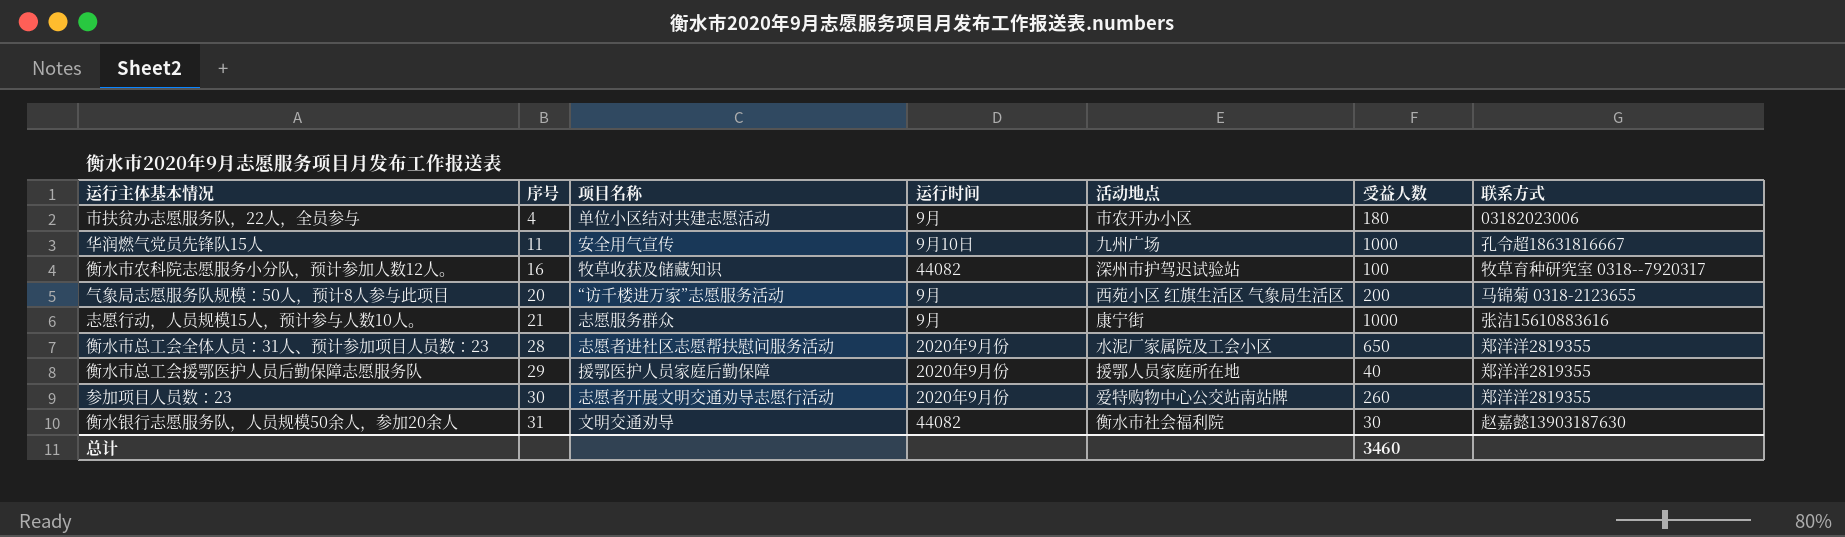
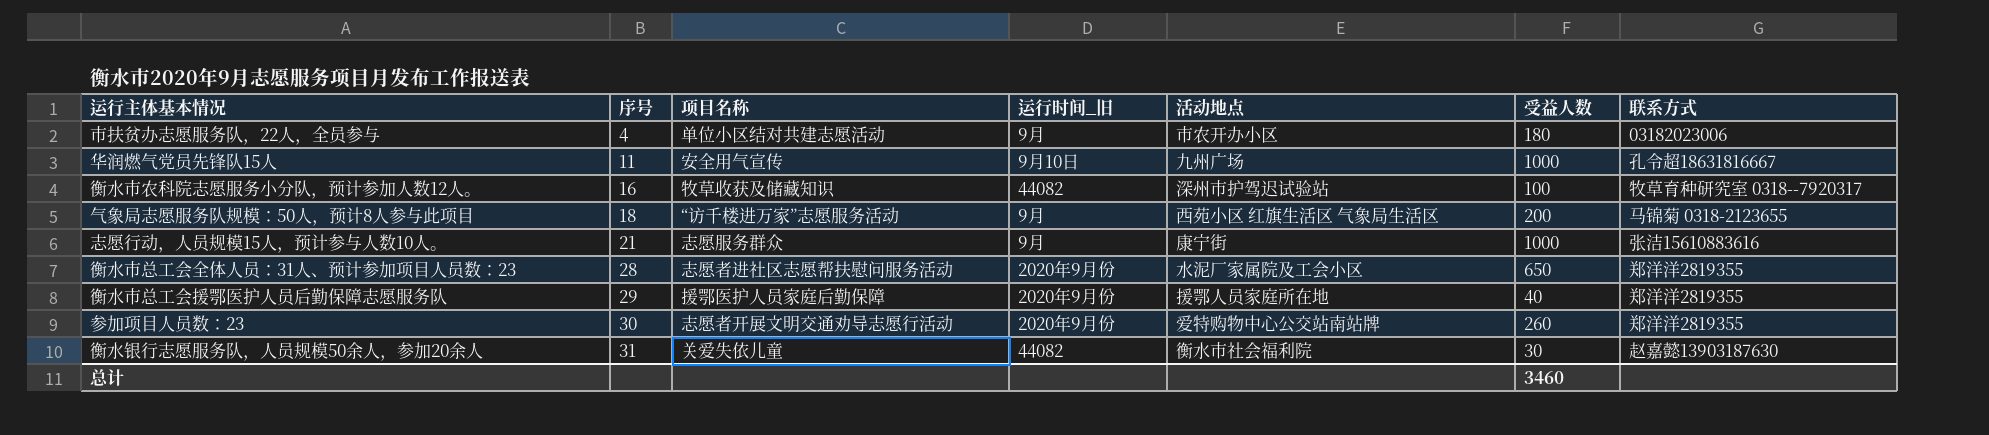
column name: 运行时间 -> 运行时间_旧
气象局志愿服务队规模：50人，预计8人参与此项目 | 序号: 20 -> 18
衡水银行志愿服务队，人员规模50余人，参加20余人 | 项目名称: 文明交通劝导 -> 关爱失依儿童

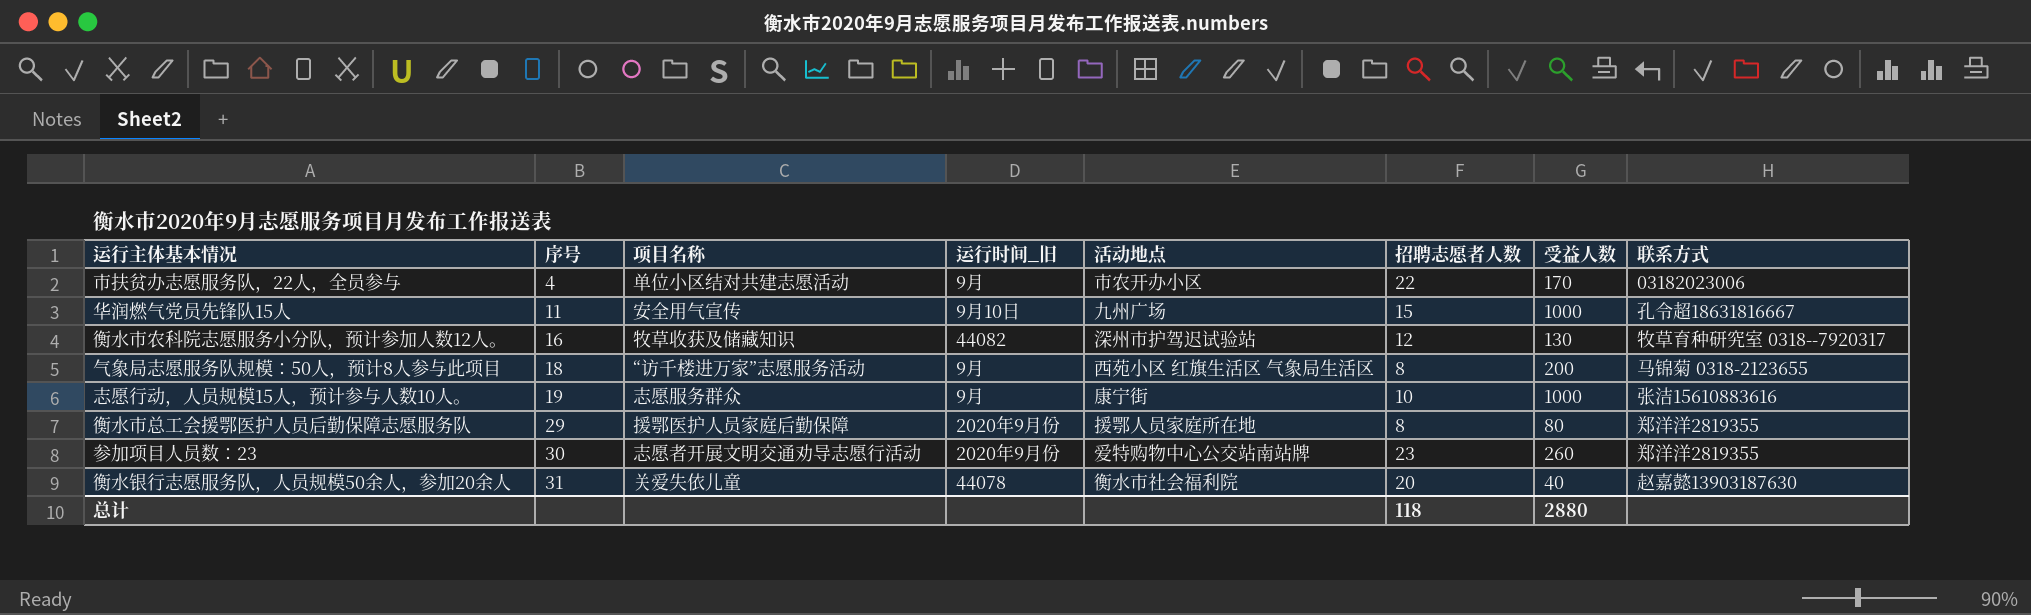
column 招聘志愿者人数 | position: none -> 6
row 衡水市总工会全体人员：31人、预计参加项目人员数：23: 28 | 志愿者进社区志愿帮扶慰问服务活动 | 2020年9月份 | 水泥厂家属院及工会小区 | 650 | 郑洋洋2819355 -> none
市扶贫办志愿服务队，22人，全员参与 | 受益人数: 180 -> 170
衡水市农科院志愿服务小分队，预计参加人数12人。 | 受益人数: 100 -> 130
志愿行动，人员规模15人，预计参与人数10人。 | 序号: 21 -> 19
衡水市总工会援鄂医护人员后勤保障志愿服务队 | 受益人数: 40 -> 80
衡水银行志愿服务队，人员规模50余人，参加20余人 | 运行时间_旧: 44082 -> 44078
衡水银行志愿服务队，人员规模50余人，参加20余人 | 受益人数: 30 -> 40
总计 | 受益人数: 3460 -> 2880

